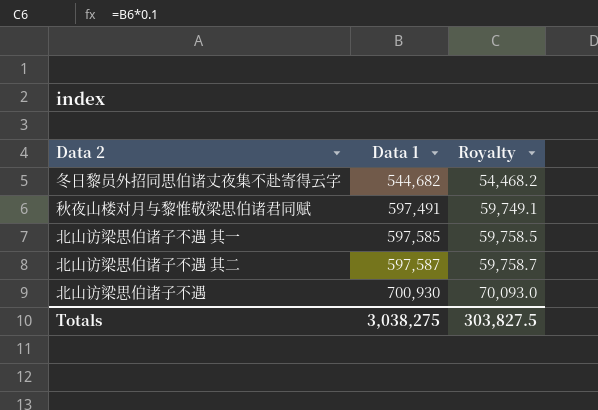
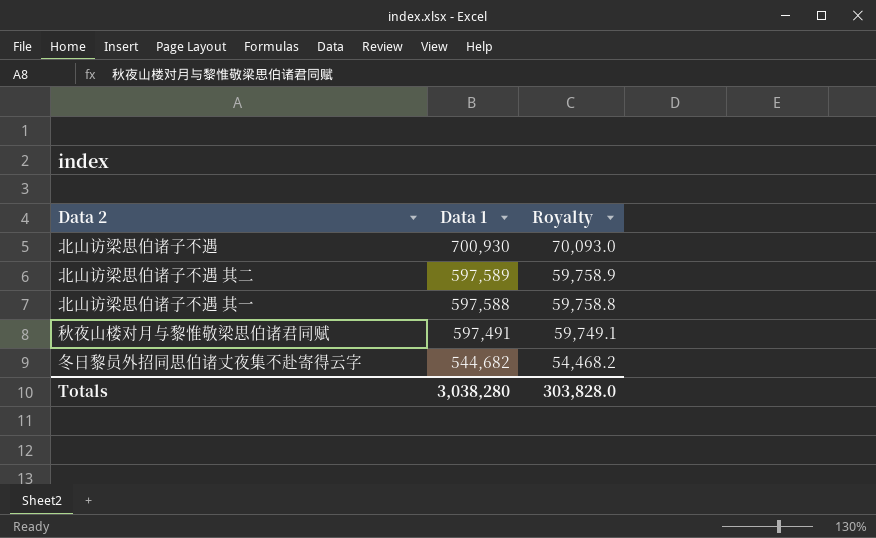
row order: Data 1 ascending -> Data 1 descending
北山访梁思伯诸子不遇 其二 | Data 1: 597,587 -> 597,589
北山访梁思伯诸子不遇 其二 | Royalty: 59,758.7 -> 59,758.9
北山访梁思伯诸子不遇 其一 | Data 1: 597,585 -> 597,588
北山访梁思伯诸子不遇 其一 | Royalty: 59,758.5 -> 59,758.8
Totals | Data 1: 3,038,275 -> 3,038,280
Totals | Royalty: 303,827.5 -> 303,828.0

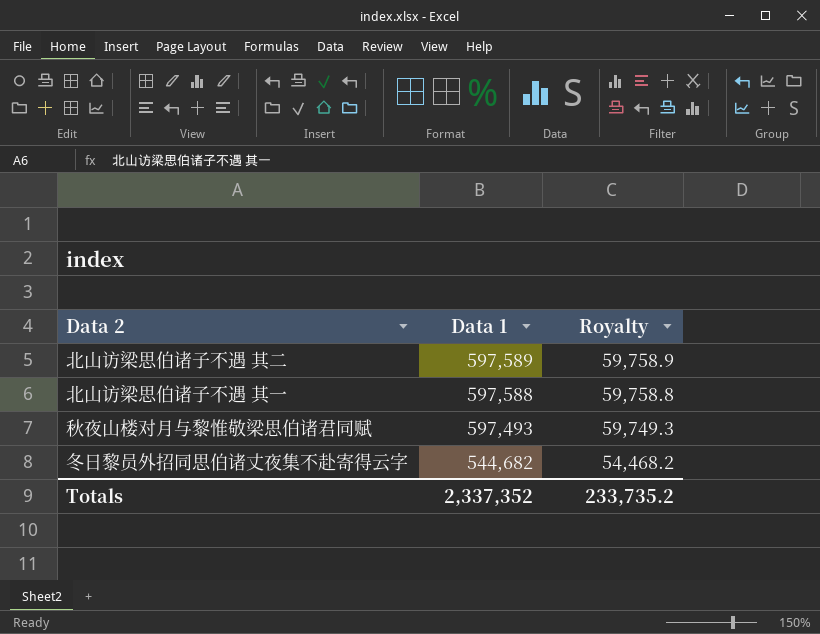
row 北山访梁思伯诸子不遇: 700,930 | 70,093.0 -> none
秋夜山楼对月与黎惟敬梁思伯诸君同赋 | Data 1: 597,491 -> 597,493
秋夜山楼对月与黎惟敬梁思伯诸君同赋 | Royalty: 59,749.1 -> 59,749.3
Totals | Data 1: 3,038,280 -> 2,337,352
Totals | Royalty: 303,828.0 -> 233,735.2

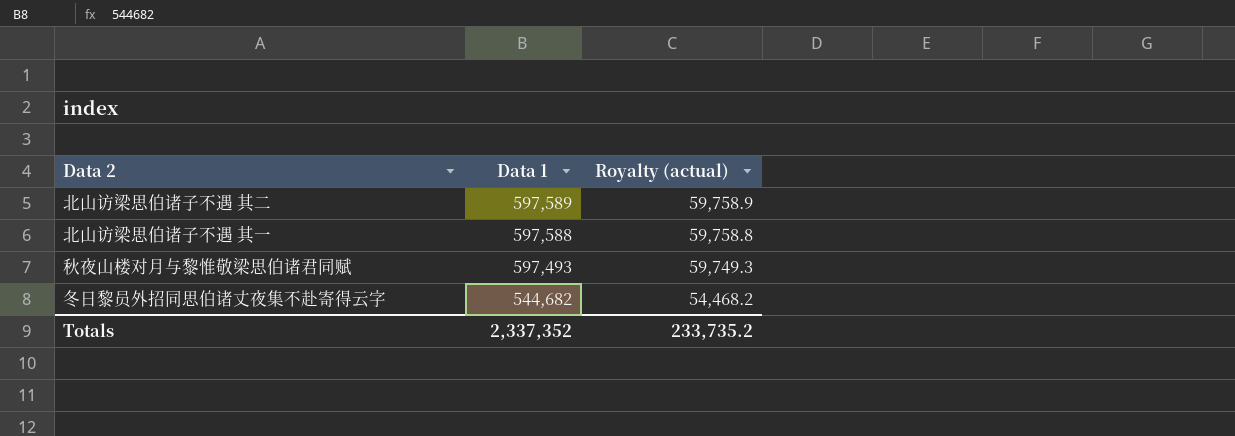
column name: Royalty -> Royalty (actual)

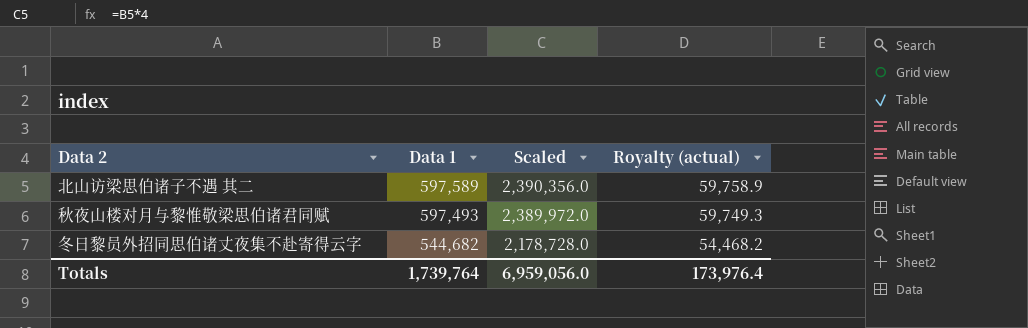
column Scaled | formula: none -> [Data 1] * 4
row 北山访梁思伯诸子不遇 其一: 597,588 | 59,758.8 -> none
Totals | Data 1: 2,337,352 -> 1,739,764
Totals | Royalty (actual): 233,735.2 -> 173,976.4

